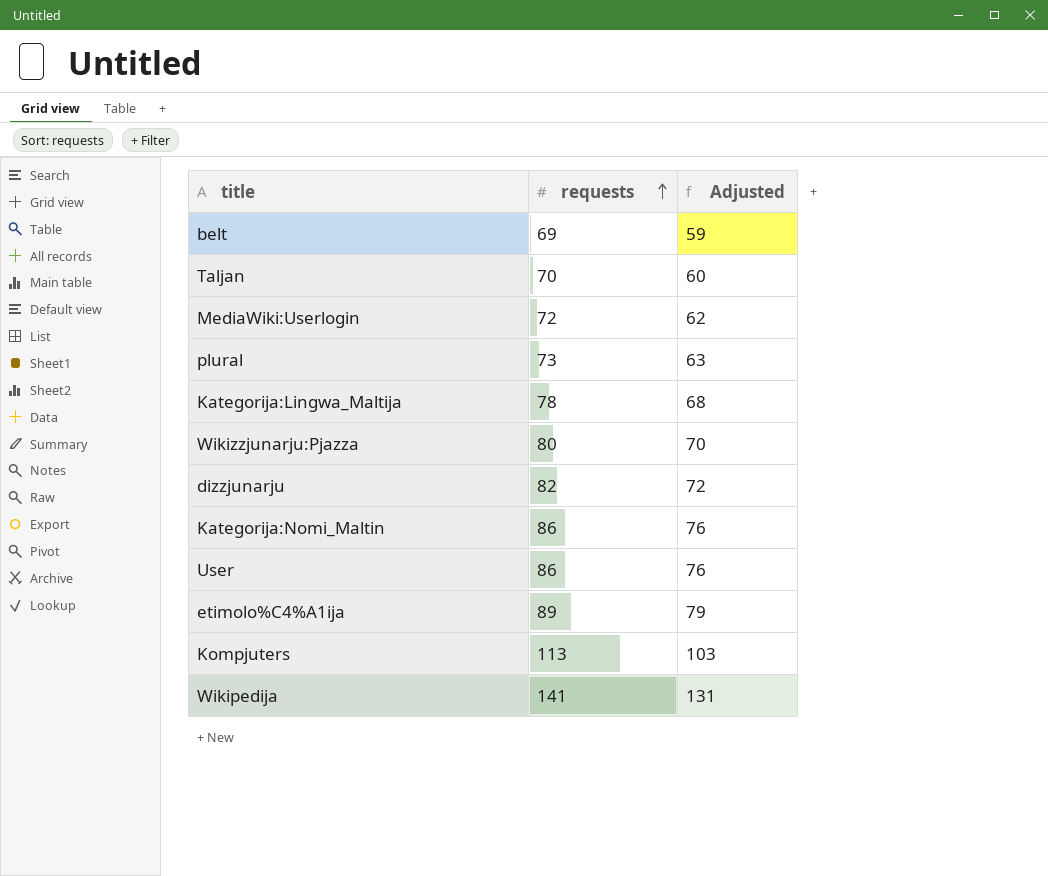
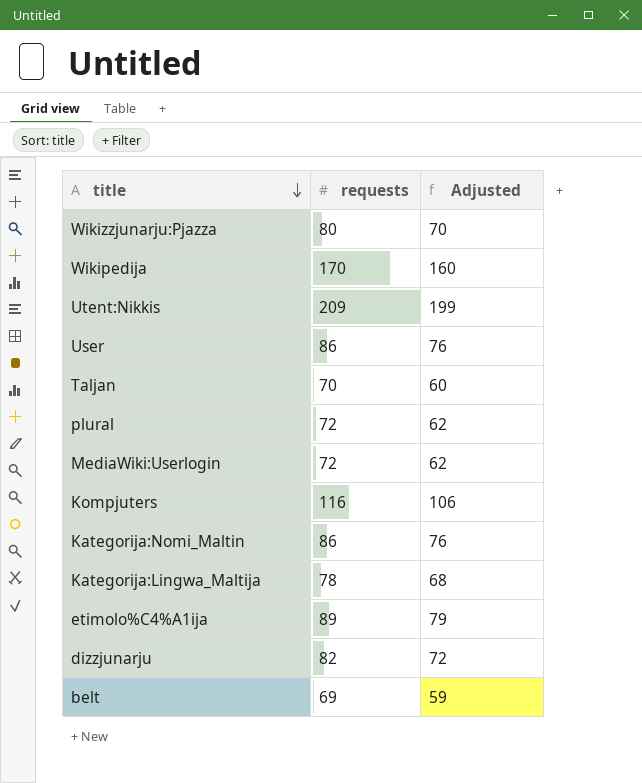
row order: requests ascending -> title descending
Wikipedija | requests: 141 -> 170
Wikipedija | Adjusted: 131 -> 160
row Utent:Nikkis: none -> 209 | 199
plural | requests: 73 -> 72
plural | Adjusted: 63 -> 62
Kompjuters | requests: 113 -> 116
Kompjuters | Adjusted: 103 -> 106

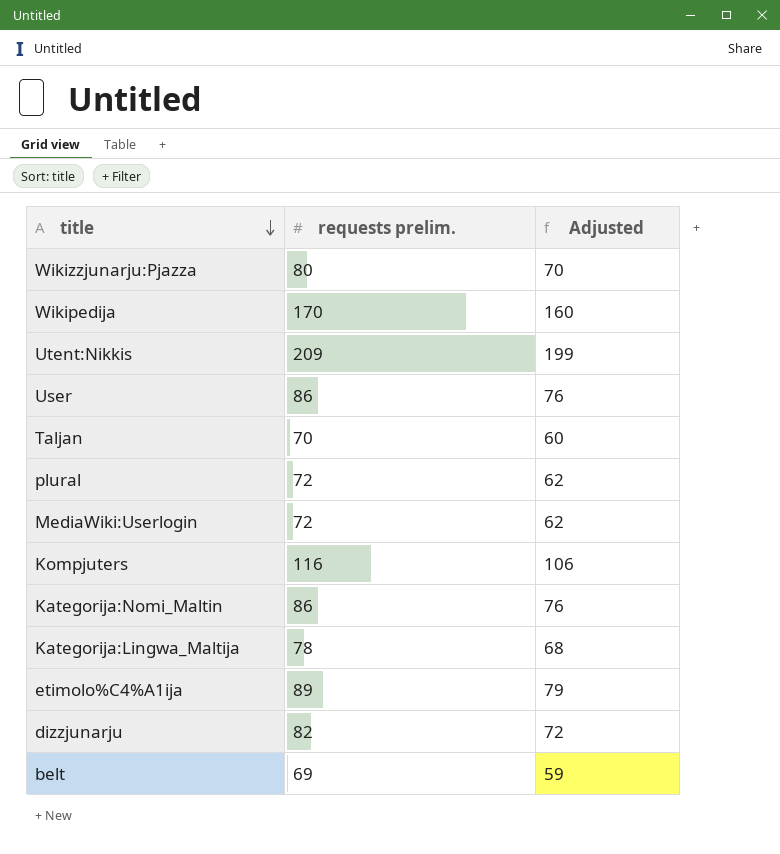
column name: requests -> requests prelim.

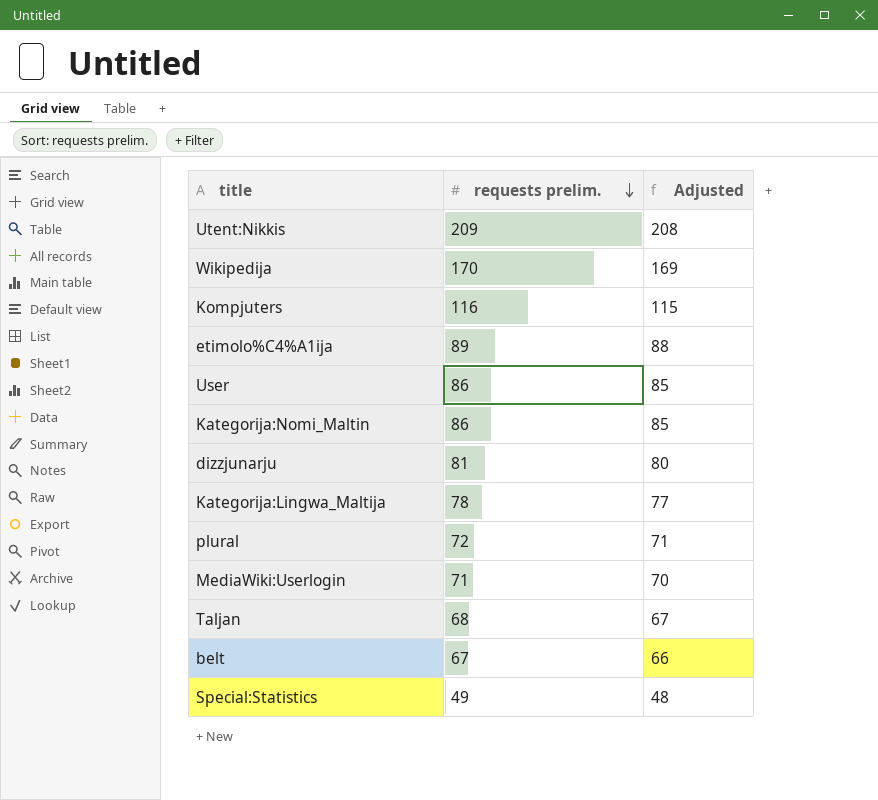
row order: title descending -> requests prelim. descending
column Adjusted | formula: [requests prelim.] - 10 -> [requests prelim.] - 1
row Wikizzjunarju:Pjazza: 80 | 70 -> none
dizzjunarju | requests prelim.: 82 -> 81
MediaWiki:Userlogin | requests prelim.: 72 -> 71
Taljan | requests prelim.: 70 -> 68
belt | requests prelim.: 69 -> 67
row Special:Statistics: none -> 49 | 48

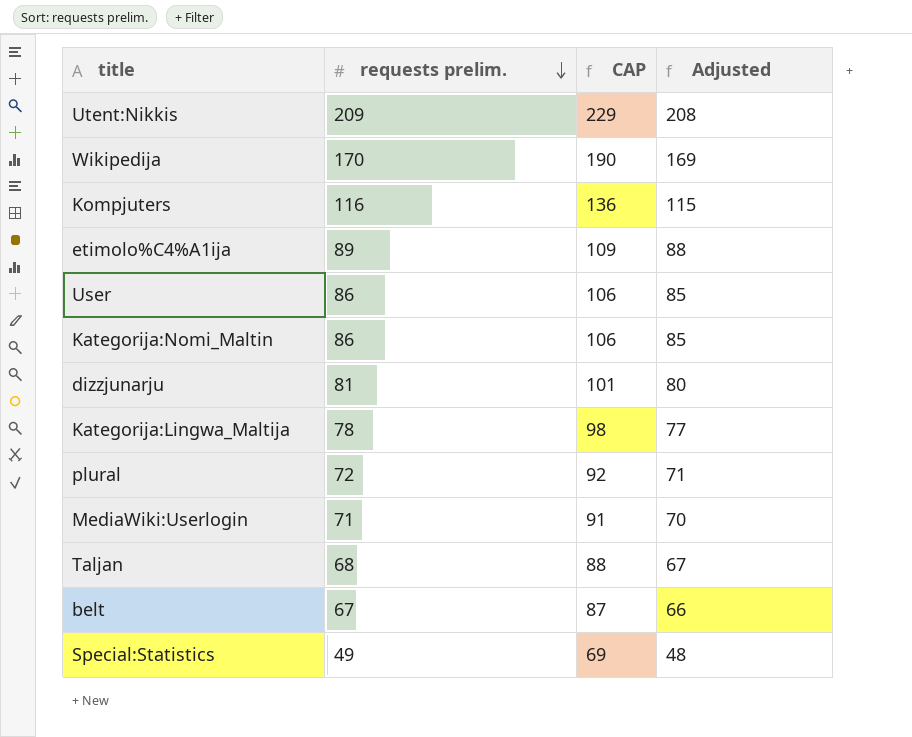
column CAP | formula: none -> [requests prelim.] + 20

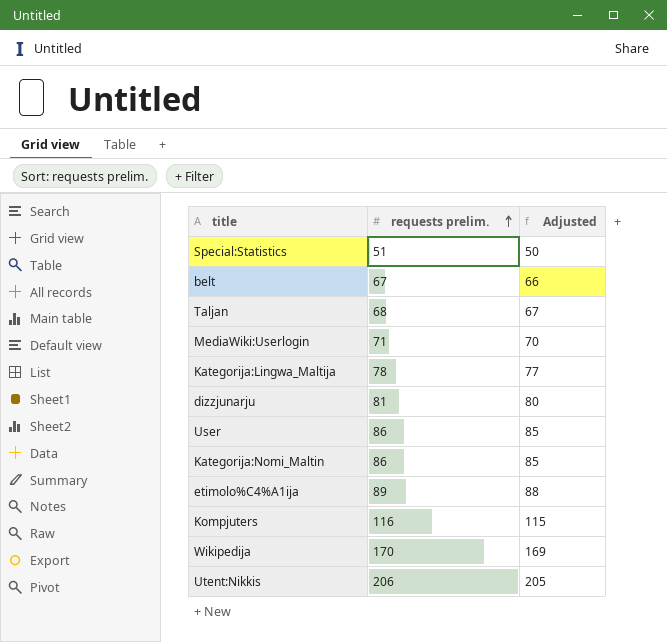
row order: requests prelim. descending -> requests prelim. ascending
column CAP | formula: [requests prelim.] + 20 -> none
row plural: 72 | 92 | 71 -> none
Special:Statistics | requests prelim.: 49 -> 51
Special:Statistics | Adjusted: 48 -> 50
Utent:Nikkis | requests prelim.: 209 -> 206
Utent:Nikkis | Adjusted: 208 -> 205

